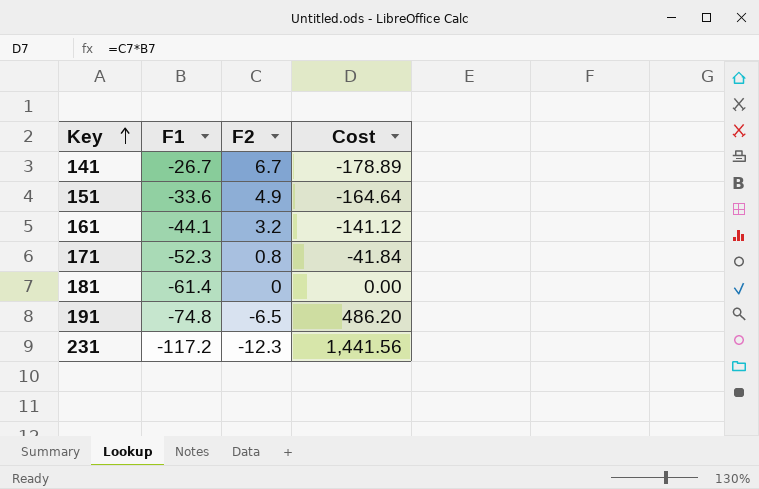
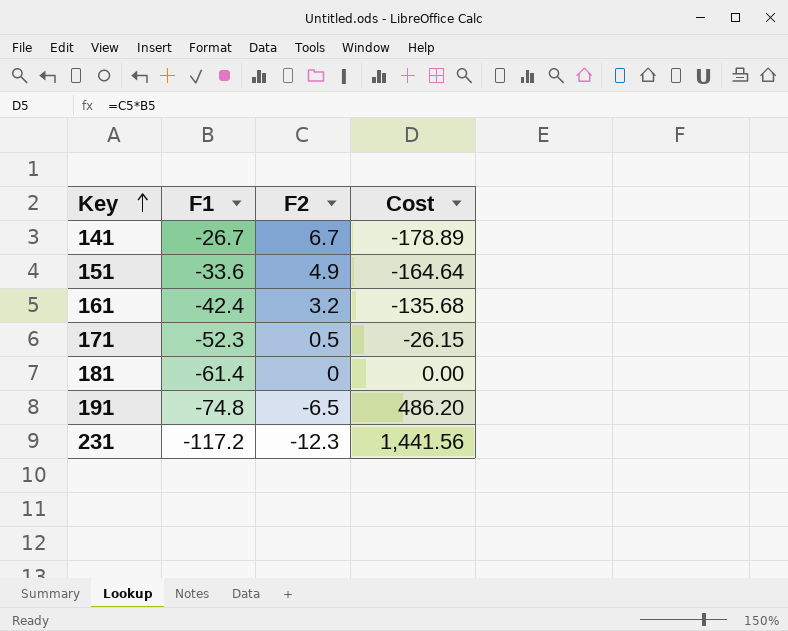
161 | F1: -44.1 -> -42.4
161 | Cost: -141.12 -> -135.68
171 | F2: 0.8 -> 0.5
171 | Cost: -41.84 -> -26.15

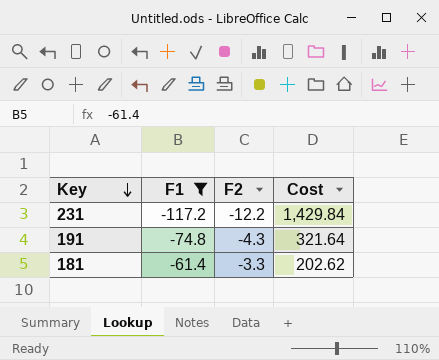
filter: none -> F1 <= -61.4
row order: Key ascending -> Key descending
231 | F2: -12.3 -> -12.2
231 | Cost: 1,441.56 -> 1,429.84
191 | F2: -6.5 -> -4.3
191 | Cost: 486.20 -> 321.64
181 | F2: 0 -> -3.3
181 | Cost: 0.00 -> 202.62

